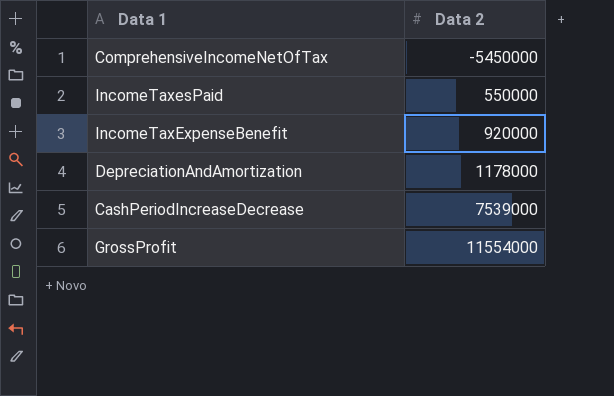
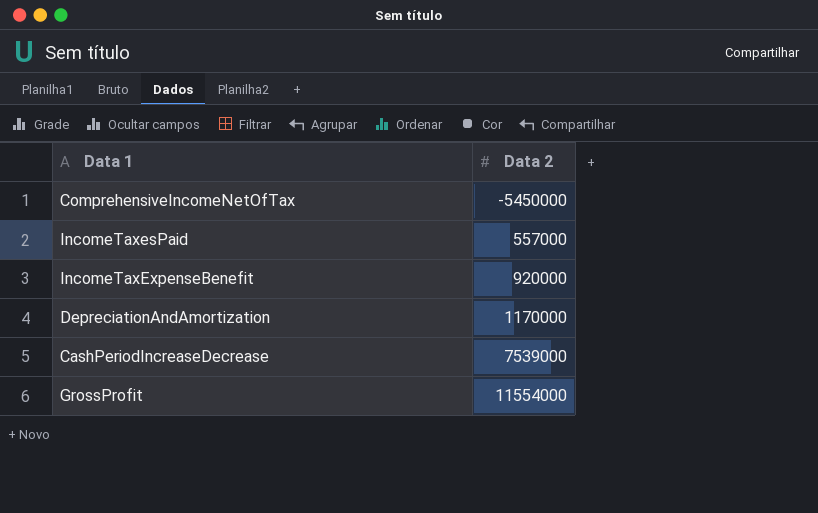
IncomeTaxesPaid | Data 2: 550000 -> 557000
DepreciationAndAmortization | Data 2: 1178000 -> 1170000

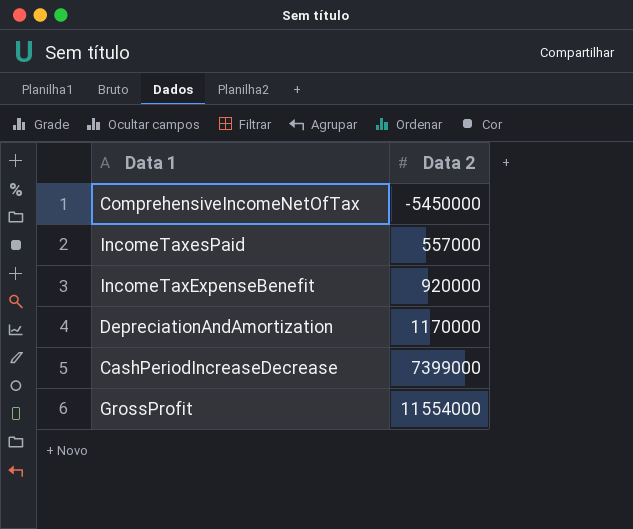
CashPeriodIncreaseDecrease | Data 2: 7539000 -> 7399000

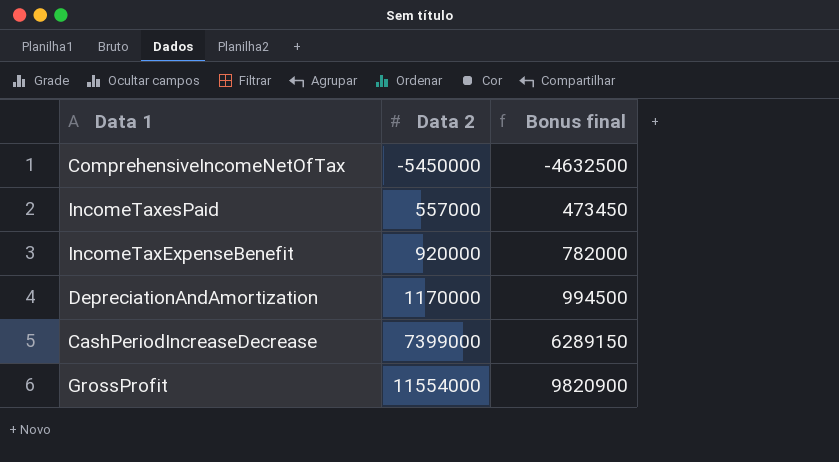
column Bonus final | formula: none -> [Data 2] * 0.85

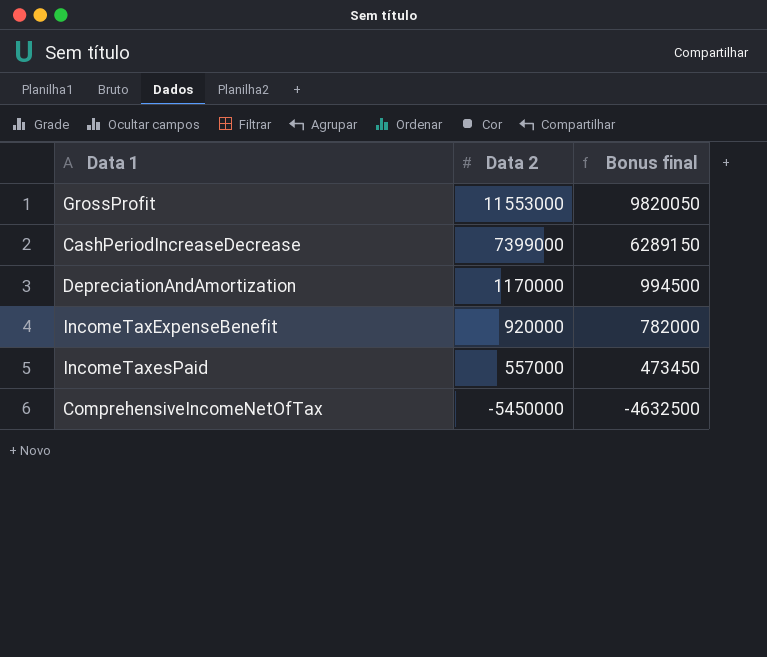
row order: Data 2 ascending -> Data 2 descending
GrossProfit | Data 2: 11554000 -> 11553000
GrossProfit | Bonus final: 9820900 -> 9820050

